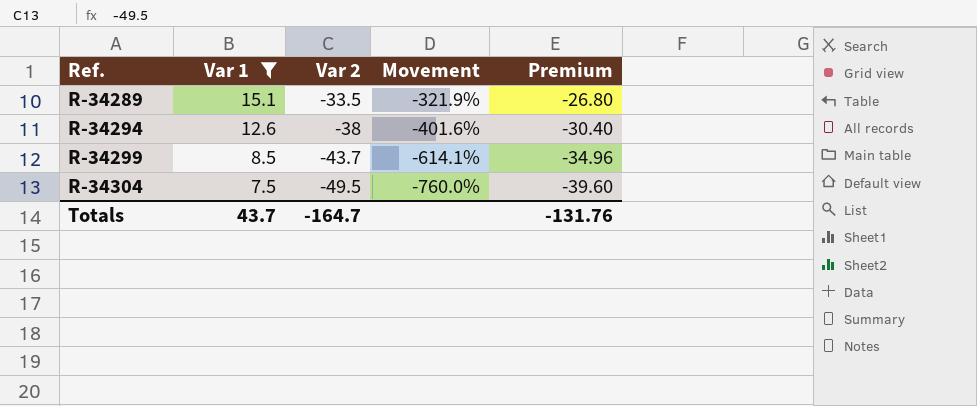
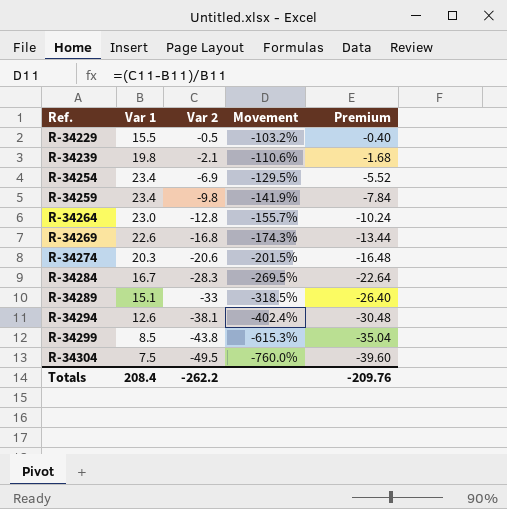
filter: Var 1 <= 15.1 -> none
R-34289 | Var 2: -33.5 -> -33
R-34289 | Movement: -321.9% -> -318.5%
R-34289 | Premium: -26.80 -> -26.40
R-34294 | Var 2: -38 -> -38.1
R-34294 | Movement: -401.6% -> -402.4%
R-34294 | Premium: -30.40 -> -30.48
R-34299 | Var 2: -43.7 -> -43.8
R-34299 | Movement: -614.1% -> -615.3%
R-34299 | Premium: -34.96 -> -35.04
Totals | Var 1: 43.7 -> 208.4
Totals | Var 2: -164.7 -> -262.2
Totals | Premium: -131.76 -> -209.76

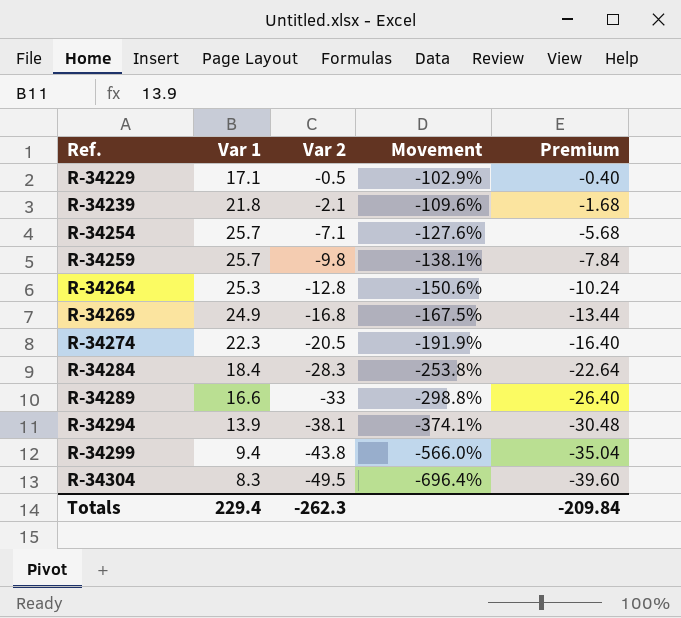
R-34229 | Var 1: 15.5 -> 17.1
R-34229 | Movement: -103.2% -> -102.9%
R-34239 | Var 1: 19.8 -> 21.8
R-34239 | Movement: -110.6% -> -109.6%
R-34254 | Var 1: 23.4 -> 25.7
R-34254 | Var 2: -6.9 -> -7.1
R-34254 | Movement: -129.5% -> -127.6%
R-34254 | Premium: -5.52 -> -5.68
R-34259 | Var 1: 23.4 -> 25.7
R-34259 | Movement: -141.9% -> -138.1%
R-34264 | Var 1: 23.0 -> 25.3
R-34264 | Movement: -155.7% -> -150.6%
R-34269 | Var 1: 22.6 -> 24.9
R-34269 | Movement: -174.3% -> -167.5%
R-34274 | Var 1: 20.3 -> 22.3
R-34274 | Var 2: -20.6 -> -20.5
R-34274 | Movement: -201.5% -> -191.9%
R-34274 | Premium: -16.48 -> -16.40
R-34284 | Var 1: 16.7 -> 18.4
R-34284 | Movement: -269.5% -> -253.8%
R-34289 | Var 1: 15.1 -> 16.6
R-34289 | Movement: -318.5% -> -298.8%
R-34294 | Var 1: 12.6 -> 13.9
R-34294 | Movement: -402.4% -> -374.1%
R-34299 | Var 1: 8.5 -> 9.4
R-34299 | Movement: -615.3% -> -566.0%
R-34304 | Var 1: 7.5 -> 8.3
R-34304 | Movement: -760.0% -> -696.4%
Totals | Var 1: 208.4 -> 229.4
Totals | Var 2: -262.2 -> -262.3
Totals | Premium: -209.76 -> -209.84

